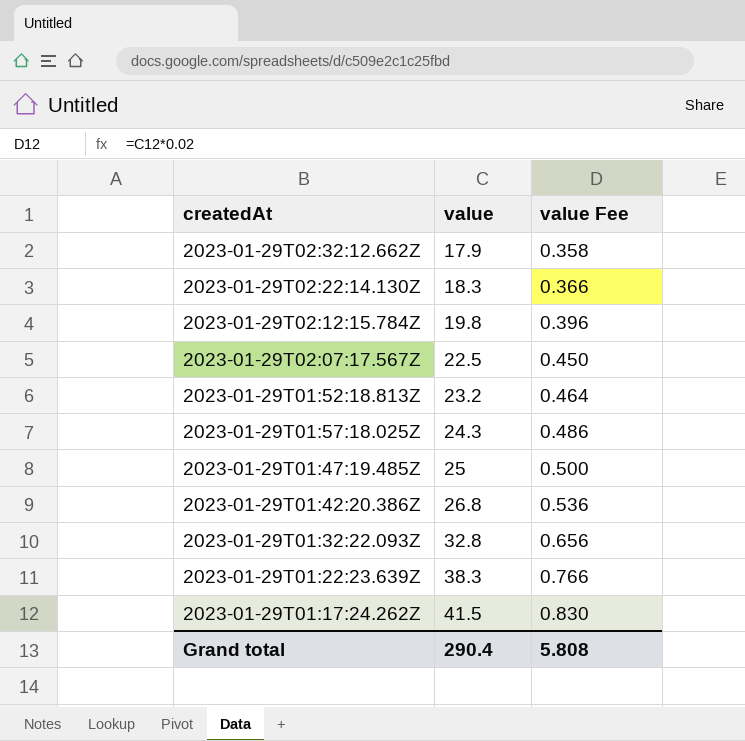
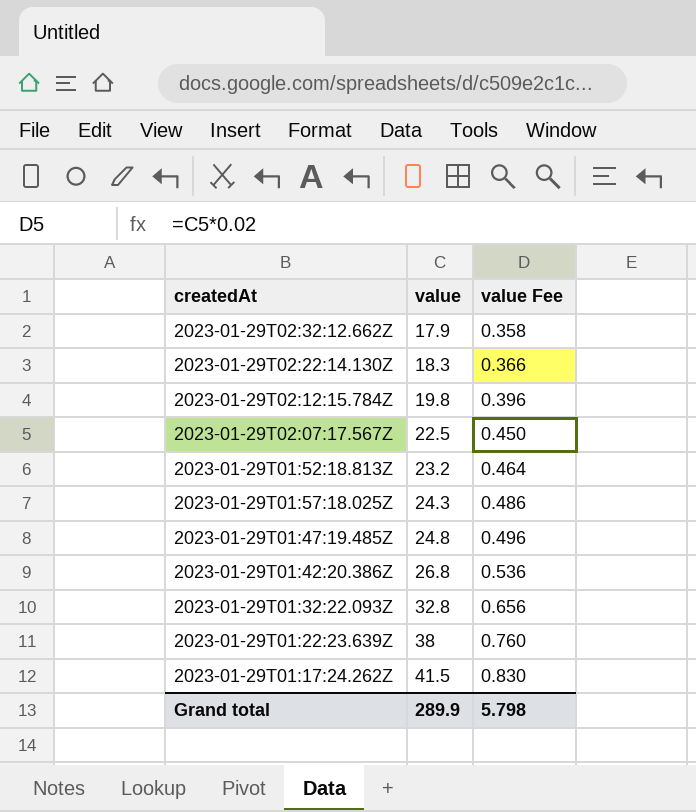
2023-01-29T01:47:19.485Z | value: 25 -> 24.8
2023-01-29T01:47:19.485Z | value Fee: 0.500 -> 0.496
2023-01-29T01:22:23.639Z | value: 38.3 -> 38
2023-01-29T01:22:23.639Z | value Fee: 0.766 -> 0.760
Grand total | value: 290.4 -> 289.9
Grand total | value Fee: 5.808 -> 5.798

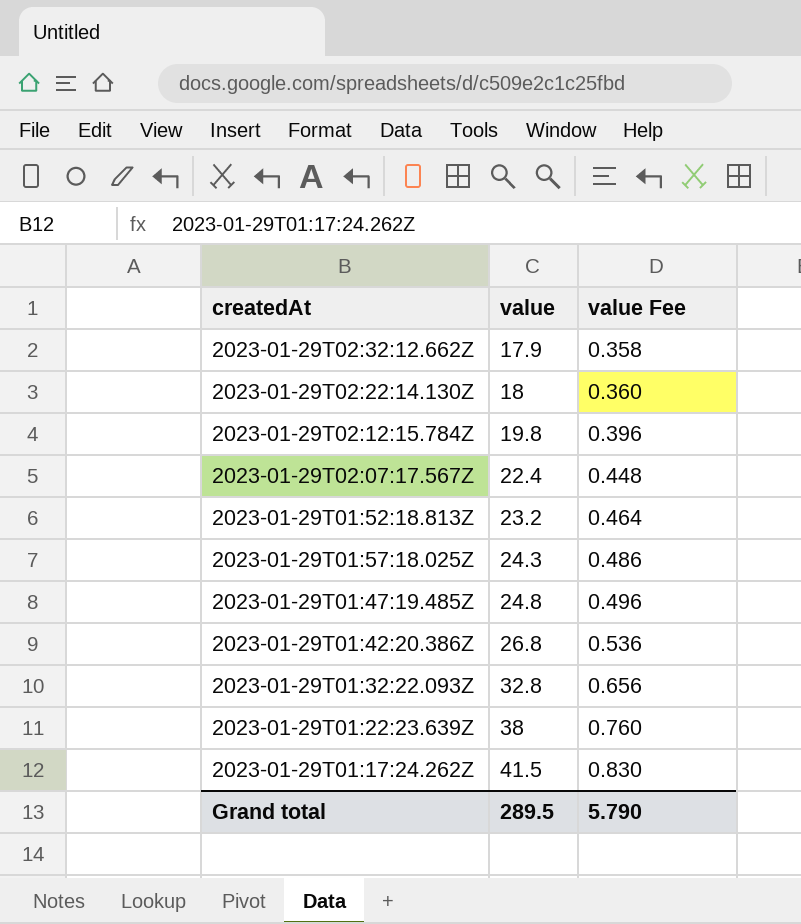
2023-01-29T02:22:14.130Z | value: 18.3 -> 18
2023-01-29T02:22:14.130Z | value Fee: 0.366 -> 0.360
2023-01-29T02:07:17.567Z | value: 22.5 -> 22.4
2023-01-29T02:07:17.567Z | value Fee: 0.450 -> 0.448
Grand total | value: 289.9 -> 289.5
Grand total | value Fee: 5.798 -> 5.790

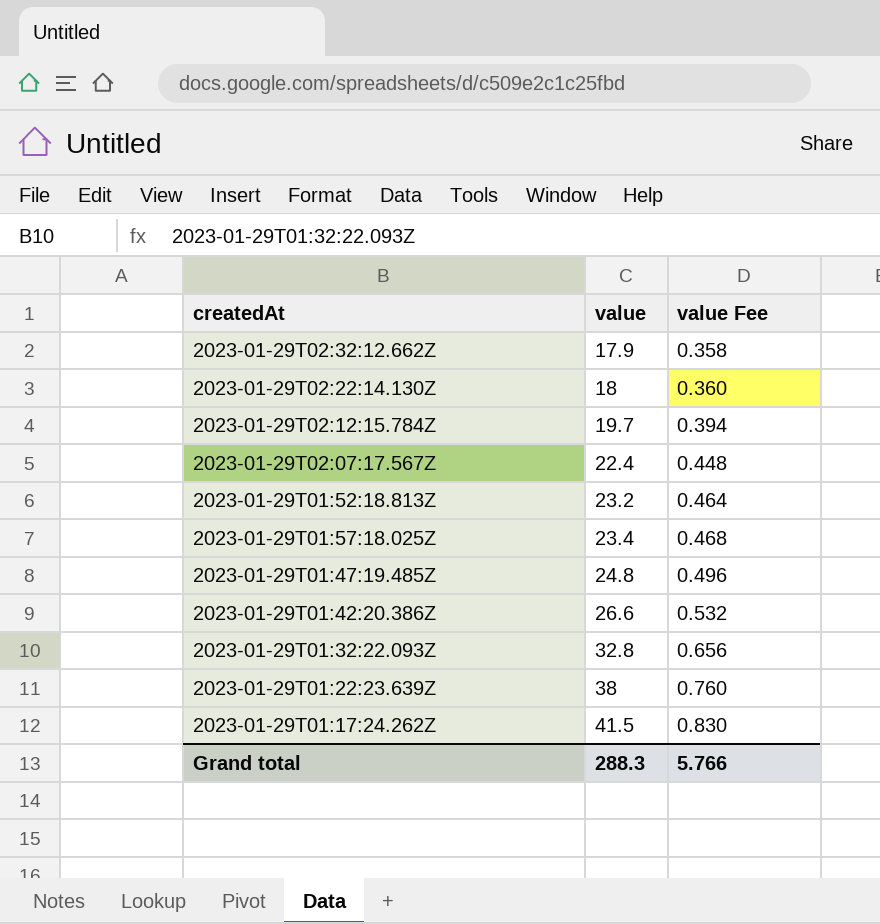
2023-01-29T02:12:15.784Z | value: 19.8 -> 19.7
2023-01-29T02:12:15.784Z | value Fee: 0.396 -> 0.394
2023-01-29T01:57:18.025Z | value: 24.3 -> 23.4
2023-01-29T01:57:18.025Z | value Fee: 0.486 -> 0.468
2023-01-29T01:42:20.386Z | value: 26.8 -> 26.6
2023-01-29T01:42:20.386Z | value Fee: 0.536 -> 0.532
Grand total | value: 289.5 -> 288.3
Grand total | value Fee: 5.790 -> 5.766

